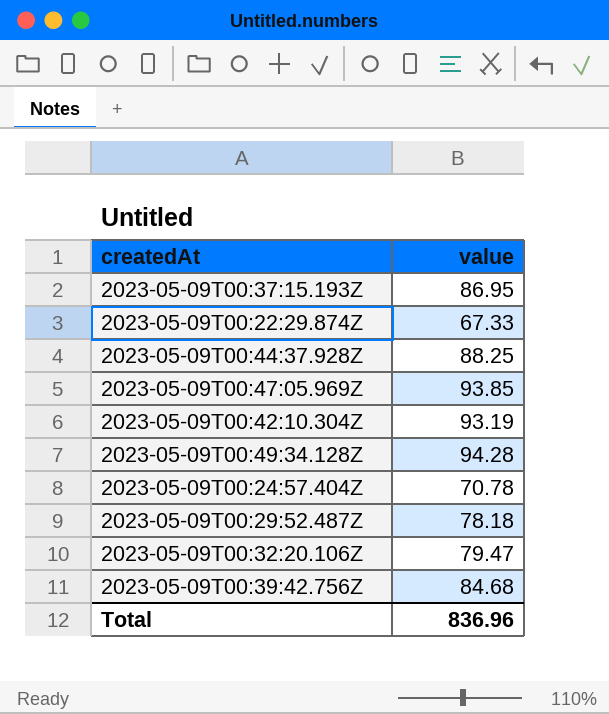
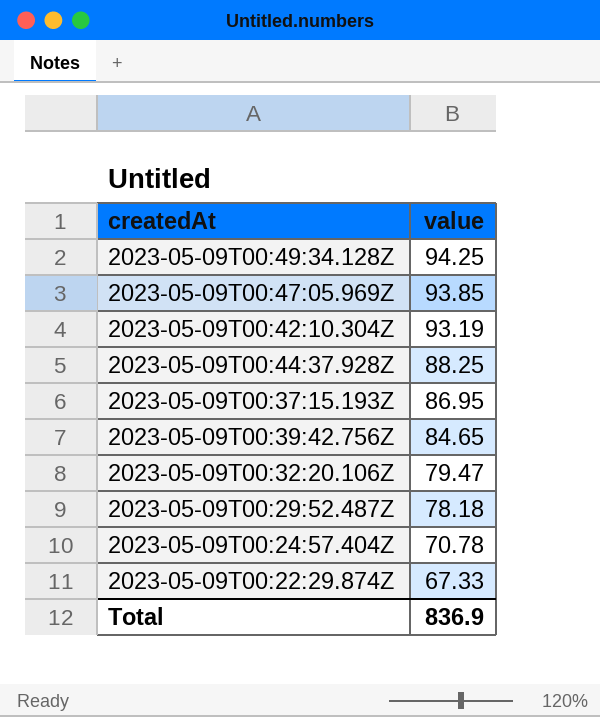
row order: none -> value descending
2023-05-09T00:49:34.128Z | value: 94.28 -> 94.25
2023-05-09T00:39:42.756Z | value: 84.68 -> 84.65
Total | value: 836.96 -> 836.9

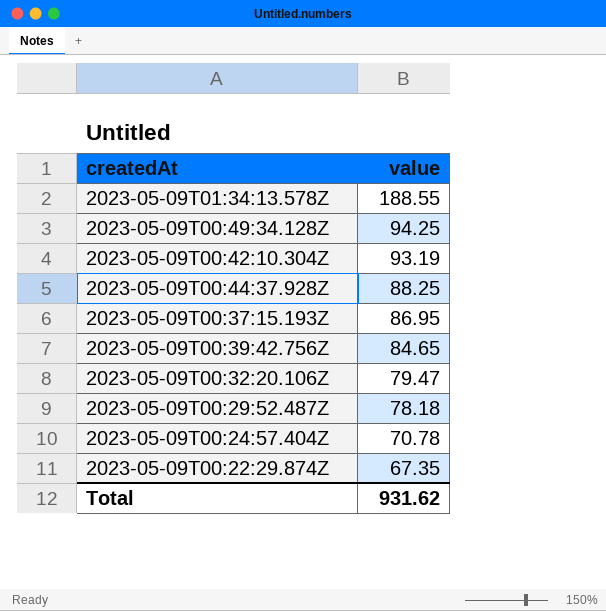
row 2023-05-09T00:47:05.969Z: 93.85 -> none
row 2023-05-09T01:34:13.578Z: none -> 188.55
2023-05-09T00:22:29.874Z | value: 67.33 -> 67.35
Total | value: 836.9 -> 931.62

